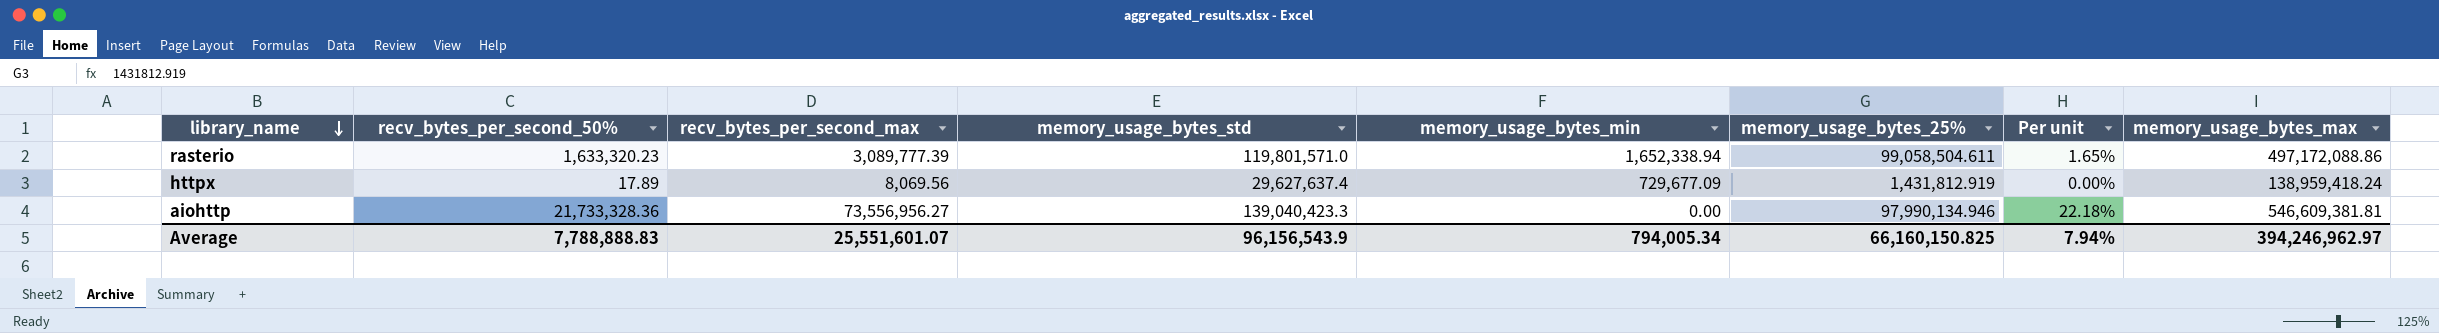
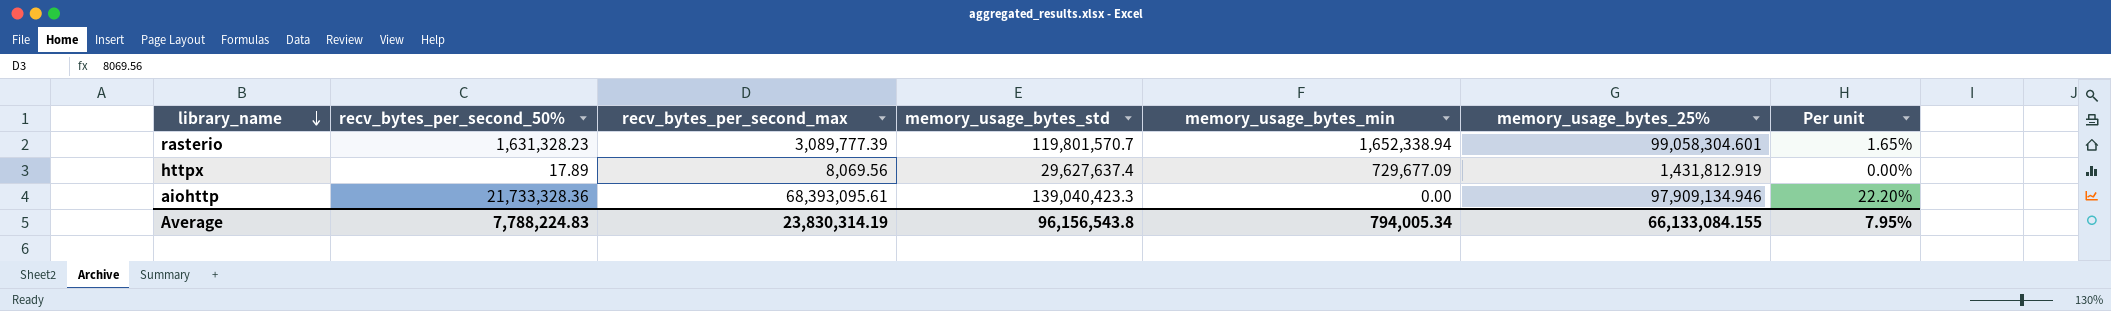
column memory_usage_bytes_max | position: 8 -> none
rasterio | recv_bytes_per_second_50%: 1,633,320.23 -> 1,631,328.23
rasterio | memory_usage_bytes_std: 119,801,571.0 -> 119,801,570.7
rasterio | memory_usage_bytes_25%: 99,058,504.611 -> 99,058,304.601
aiohttp | recv_bytes_per_second_max: 73,556,956.27 -> 68,393,095.61
aiohttp | memory_usage_bytes_25%: 97,990,134.946 -> 97,909,134.946
aiohttp | Per unit: 22.18% -> 22.20%
Average | recv_bytes_per_second_50%: 7,788,888.83 -> 7,788,224.83
Average | recv_bytes_per_second_max: 25,551,601.07 -> 23,830,314.19
Average | memory_usage_bytes_std: 96,156,543.9 -> 96,156,543.8
Average | memory_usage_bytes_25%: 66,160,150.825 -> 66,133,084.155
Average | Per unit: 7.94% -> 7.95%

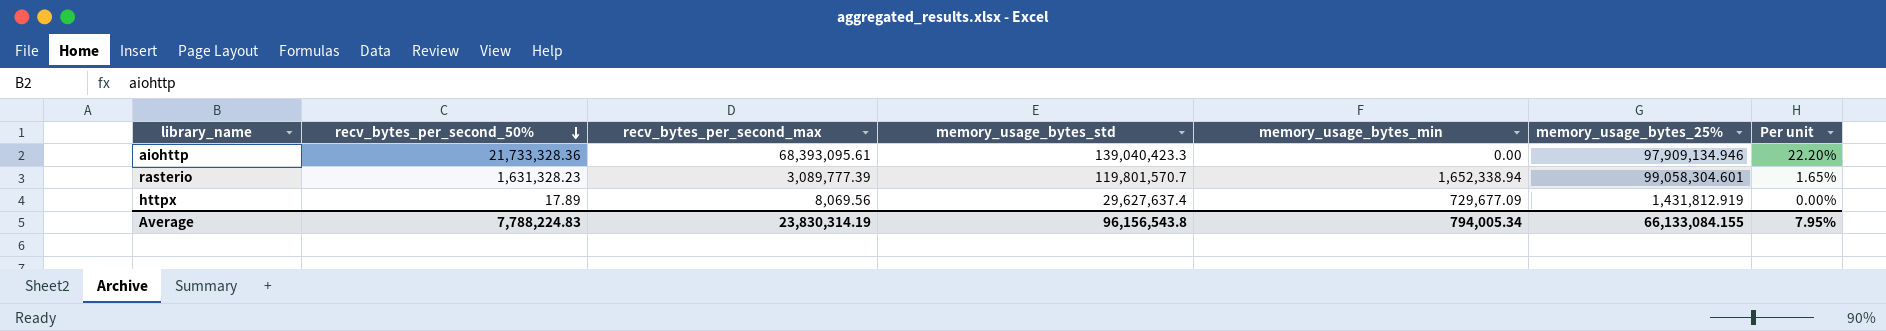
row order: library_name descending -> recv_bytes_per_second_50% descending

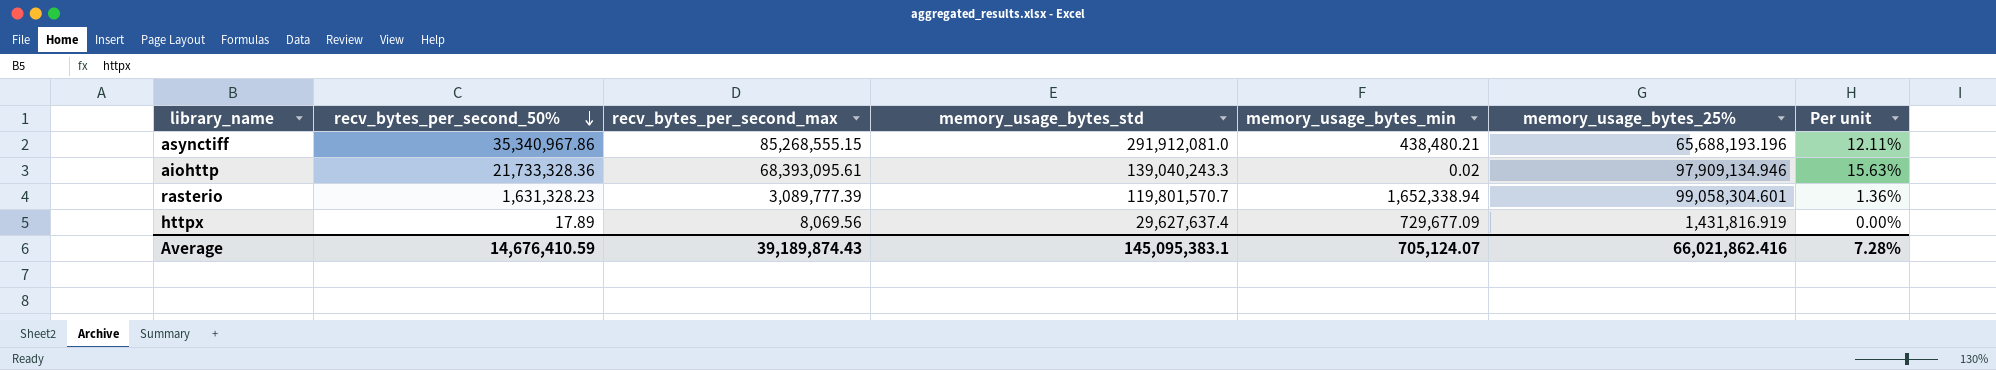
column Per unit | formula: [recv_bytes_per_second_50%] / [memory_usage_bytes_25%] -> [recv_bytes_per_second_50%] / [memory_usage_bytes_std]
row asynctiff: none -> 35,340,967.86 | 85,268,555.15 | 291,912,081.0 | 438,480.21 | 65,688,193.196 | 12.11%
aiohttp | memory_usage_bytes_std: 139,040,423.3 -> 139,040,243.3
aiohttp | memory_usage_bytes_min: 0.00 -> 0.02
httpx | memory_usage_bytes_25%: 1,431,812.919 -> 1,431,816.919
Average | recv_bytes_per_second_50%: 7,788,224.83 -> 14,676,410.59
Average | recv_bytes_per_second_max: 23,830,314.19 -> 39,189,874.43
Average | memory_usage_bytes_std: 96,156,543.8 -> 145,095,383.1
Average | memory_usage_bytes_min: 794,005.34 -> 705,124.07
Average | memory_usage_bytes_25%: 66,133,084.155 -> 66,021,862.416
Average | Per unit: 7.95% -> 7.28%

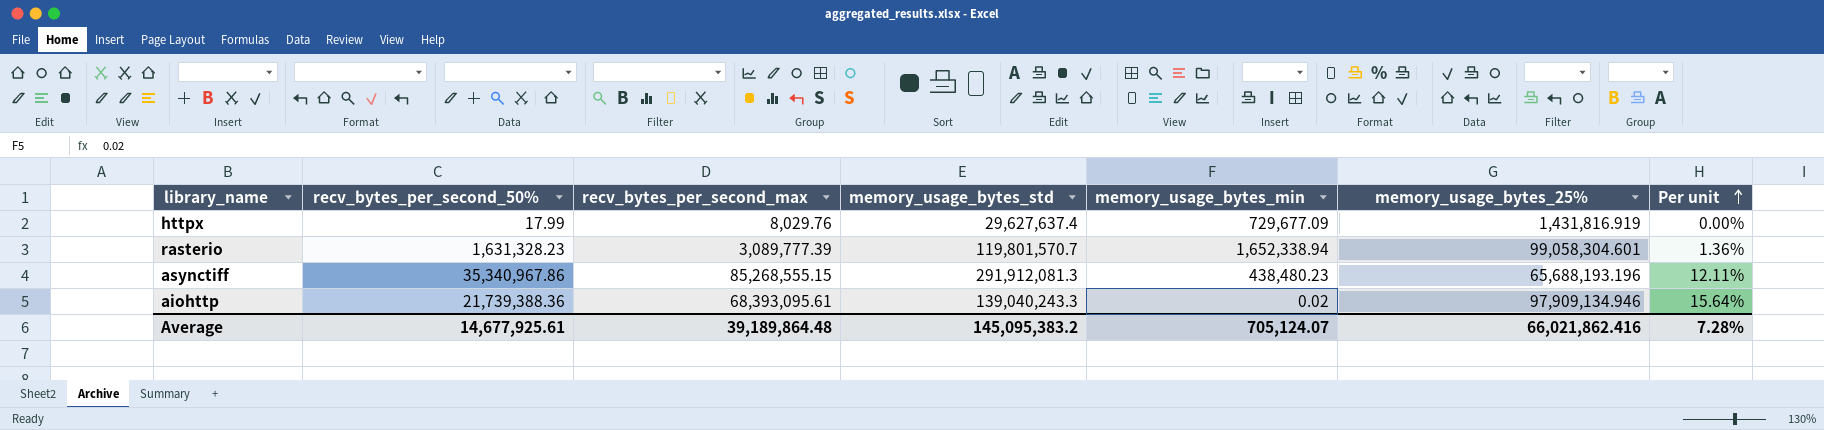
row order: recv_bytes_per_second_50% descending -> Per unit ascending
httpx | recv_bytes_per_second_50%: 17.89 -> 17.99
httpx | recv_bytes_per_second_max: 8,069.56 -> 8,029.76
asynctiff | memory_usage_bytes_std: 291,912,081.0 -> 291,912,081.3
asynctiff | memory_usage_bytes_min: 438,480.21 -> 438,480.23
aiohttp | recv_bytes_per_second_50%: 21,733,328.36 -> 21,739,388.36
aiohttp | Per unit: 15.63% -> 15.64%
Average | recv_bytes_per_second_50%: 14,676,410.59 -> 14,677,925.61
Average | recv_bytes_per_second_max: 39,189,874.43 -> 39,189,864.48
Average | memory_usage_bytes_std: 145,095,383.1 -> 145,095,383.2

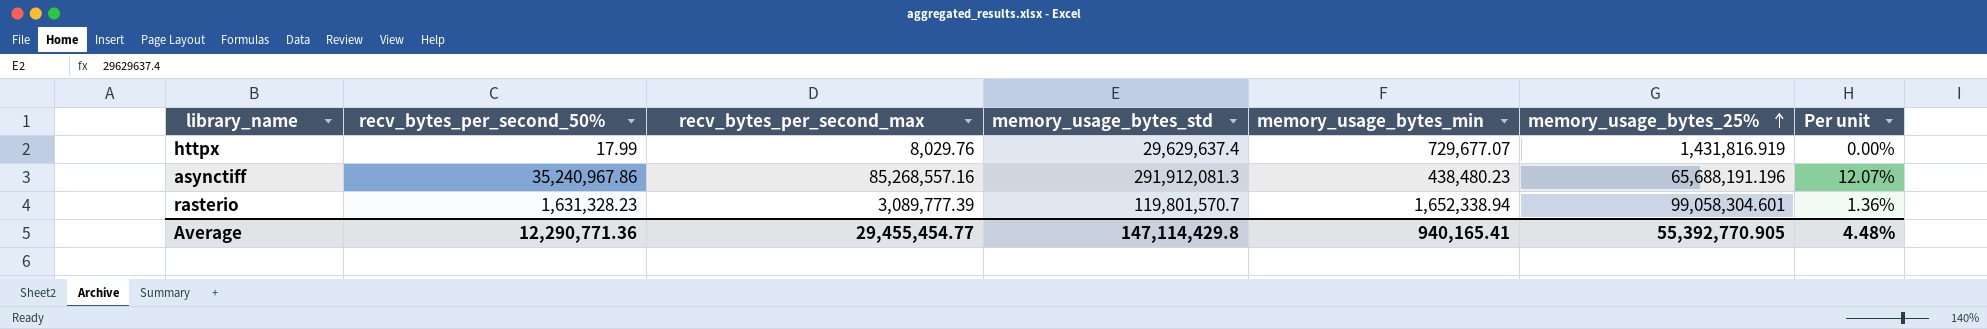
row order: Per unit ascending -> memory_usage_bytes_25% ascending
row aiohttp: 21,739,388.36 | 68,393,095.61 | 139,040,243.3 | 0.02 | 97,909,134.946 | 15.64% -> none
httpx | memory_usage_bytes_std: 29,627,637.4 -> 29,629,637.4
httpx | memory_usage_bytes_min: 729,677.09 -> 729,677.07
asynctiff | recv_bytes_per_second_50%: 35,340,967.86 -> 35,240,967.86
asynctiff | recv_bytes_per_second_max: 85,268,555.15 -> 85,268,557.16
asynctiff | memory_usage_bytes_25%: 65,688,193.196 -> 65,688,191.196
asynctiff | Per unit: 12.11% -> 12.07%
Average | recv_bytes_per_second_50%: 14,677,925.61 -> 12,290,771.36
Average | recv_bytes_per_second_max: 39,189,864.48 -> 29,455,454.77
Average | memory_usage_bytes_std: 145,095,383.2 -> 147,114,429.8
Average | memory_usage_bytes_min: 705,124.07 -> 940,165.41
Average | memory_usage_bytes_25%: 66,021,862.416 -> 55,392,770.905
Average | Per unit: 7.28% -> 4.48%

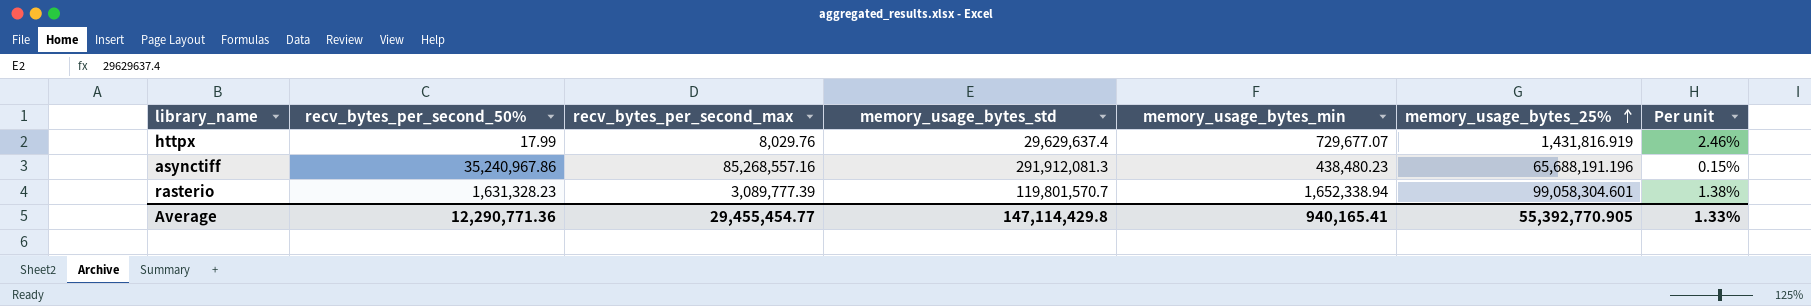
column Per unit | formula: [recv_bytes_per_second_50%] / [memory_usage_bytes_std] -> [memory_usage_bytes_min] / [memory_usage_bytes_std]
Average | Per unit: 4.48% -> 1.33%

